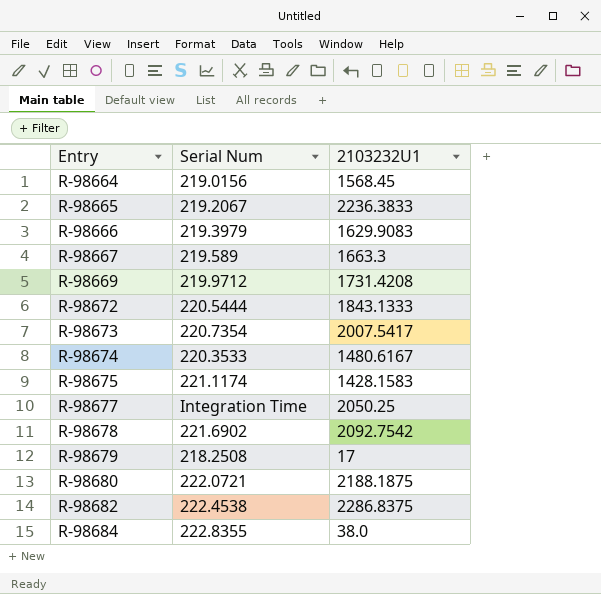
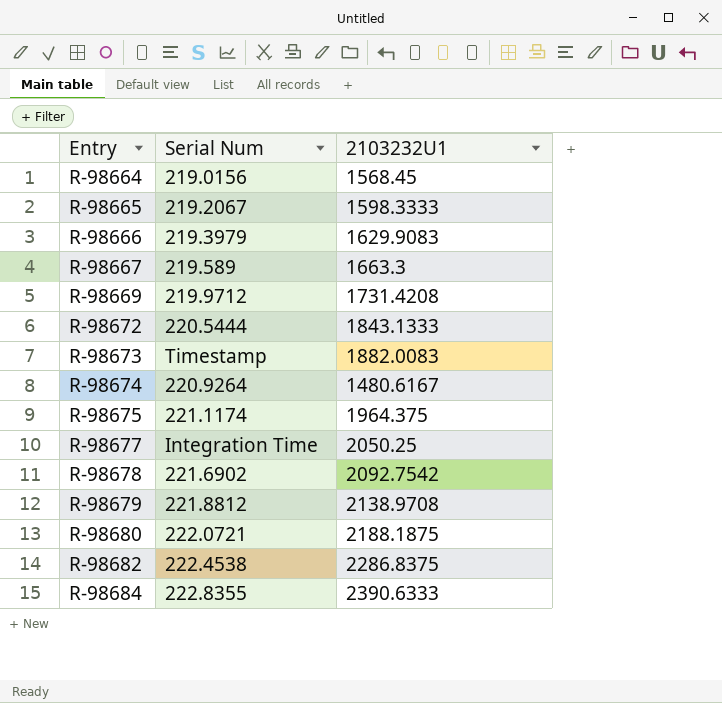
R-98665 | 2103232U1: 2236.3833 -> 1598.3333
R-98673 | Serial Num: 220.7354 -> Timestamp
R-98673 | 2103232U1: 2007.5417 -> 1882.0083
R-98674 | Serial Num: 220.3533 -> 220.9264
R-98675 | 2103232U1: 1428.1583 -> 1964.375
R-98679 | Serial Num: 218.2508 -> 221.8812
R-98679 | 2103232U1: 17 -> 2138.9708
R-98684 | 2103232U1: 38.0 -> 2390.6333

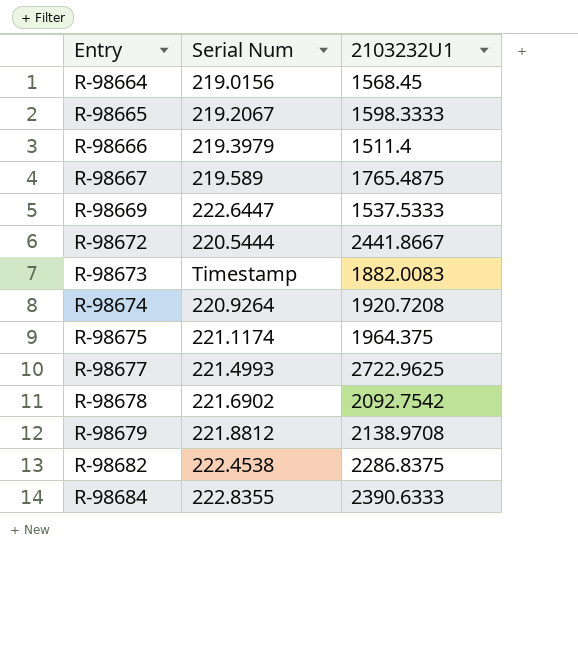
row R-98680: 222.0721 | 2188.1875 -> none
R-98666 | 2103232U1: 1629.9083 -> 1511.4
R-98667 | 2103232U1: 1663.3 -> 1765.4875
R-98669 | Serial Num: 219.9712 -> 222.6447
R-98669 | 2103232U1: 1731.4208 -> 1537.5333
R-98672 | 2103232U1: 1843.1333 -> 2441.8667
R-98674 | 2103232U1: 1480.6167 -> 1920.7208
R-98677 | Serial Num: Integration Time -> 221.4993
R-98677 | 2103232U1: 2050.25 -> 2722.9625

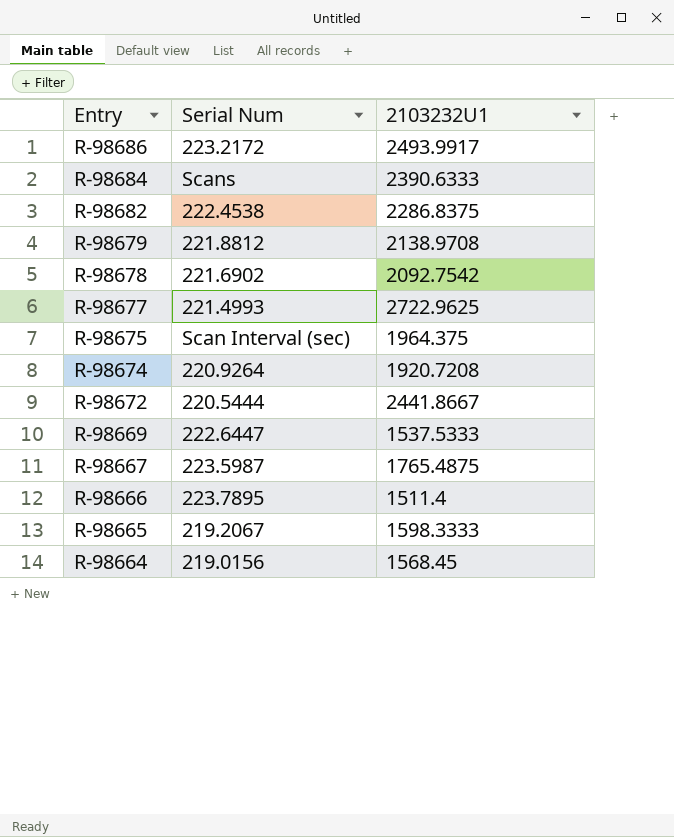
row order: Entry ascending -> Entry descending
row R-98673: Timestamp | 1882.0083 -> none
row R-98686: none -> 223.2172 | 2493.9917
R-98684 | Serial Num: 222.8355 -> Scans
R-98675 | Serial Num: 221.1174 -> Scan Interval (sec)
R-98667 | Serial Num: 219.589 -> 223.5987
R-98666 | Serial Num: 219.3979 -> 223.7895

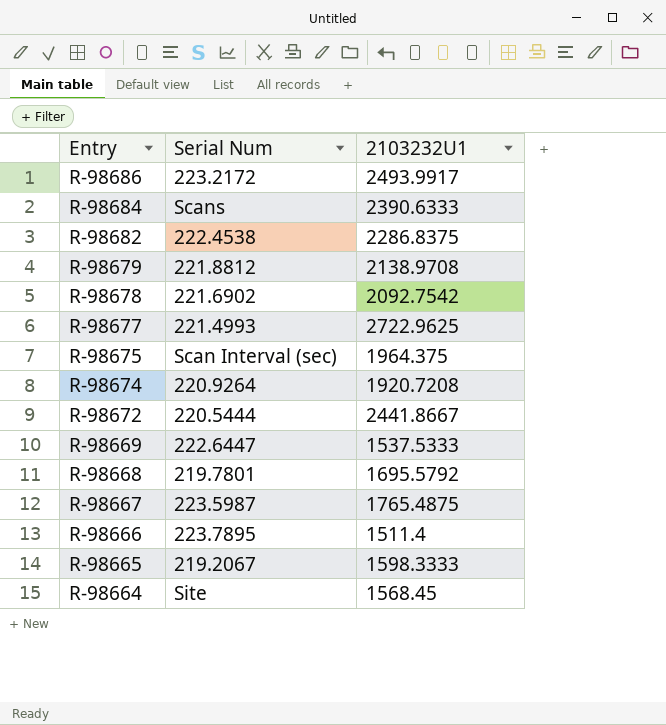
row R-98668: none -> 219.7801 | 1695.5792
R-98664 | Serial Num: 219.0156 -> Site

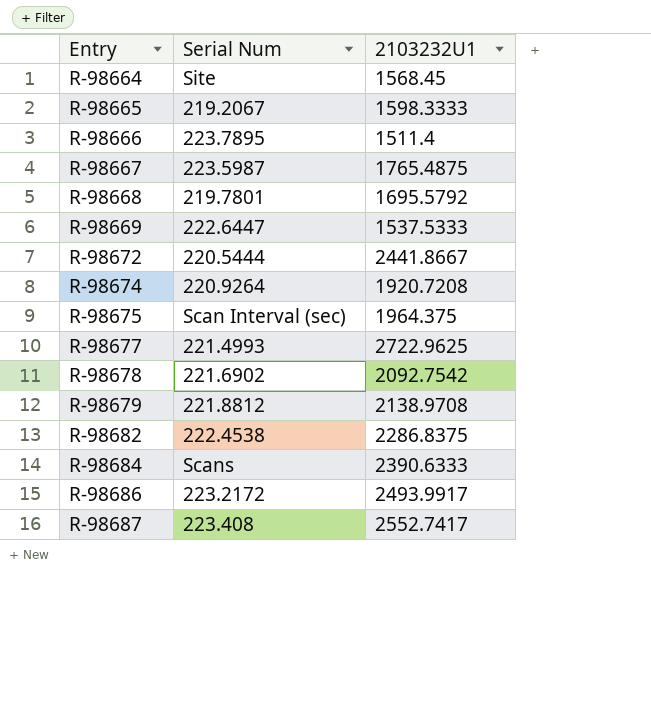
row order: Entry descending -> Entry ascending
row R-98687: none -> 223.408 | 2552.7417

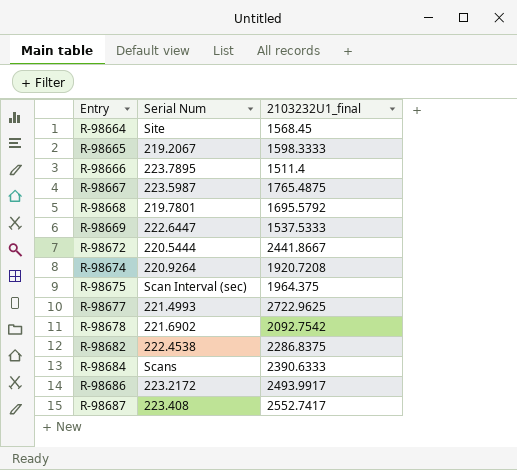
column name: 2103232U1 -> 2103232U1_final
row R-98679: 221.8812 | 2138.9708 -> none

